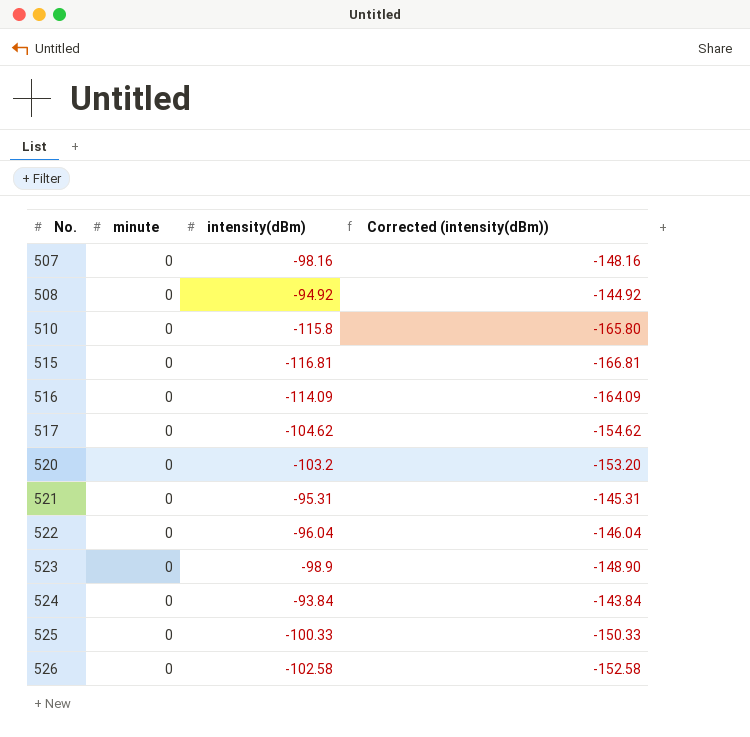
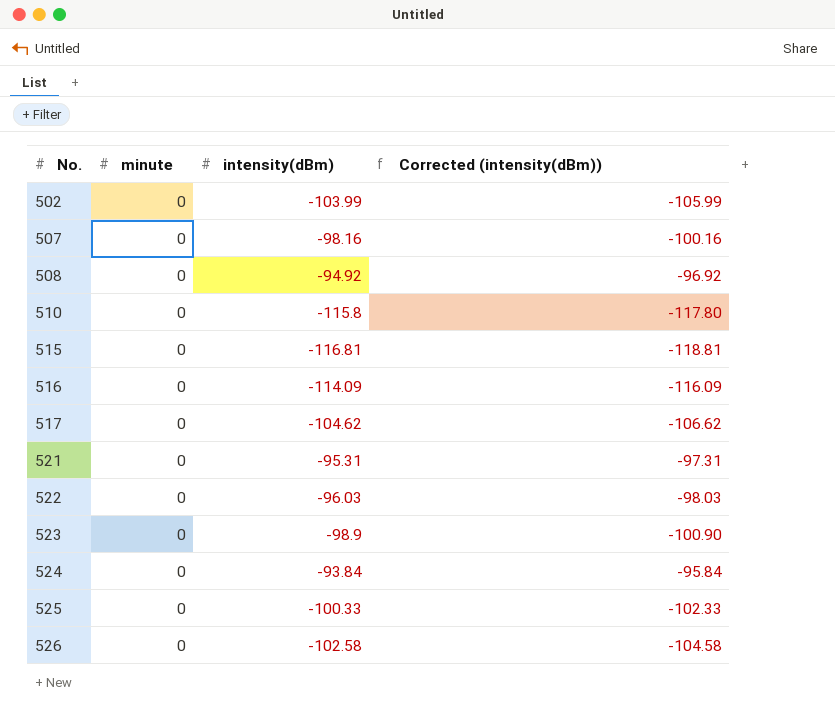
column Corrected (intensity(dBm)) | formula: [intensity(dBm)] - 50 -> [intensity(dBm)] - 2
row 520: 0 | -103.2 | -153.20 -> none
row 502: none -> 0 | -103.99 | -105.99
522 | intensity(dBm): -96.04 -> -96.03

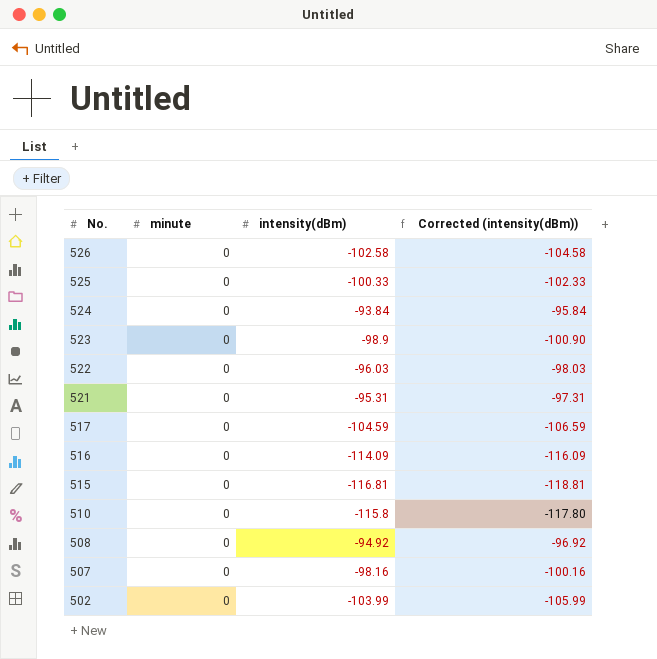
row order: No. ascending -> No. descending
517 | intensity(dBm): -104.62 -> -104.59
517 | Corrected (intensity(dBm)): -106.62 -> -106.59

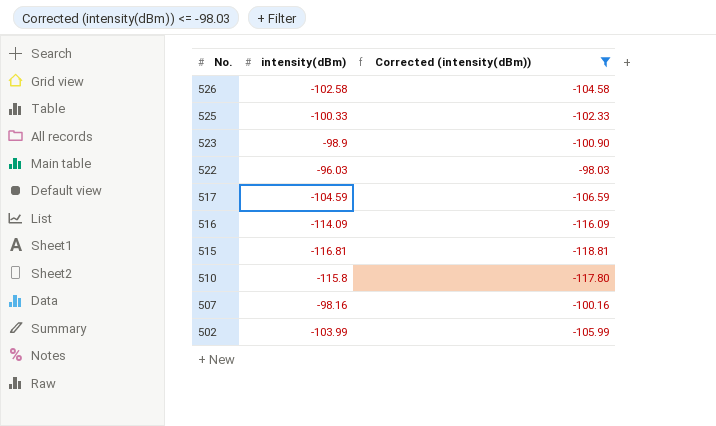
filter: none -> Corrected (intensity(dBm)) <= -98.03
column minute | position: 2 -> none

